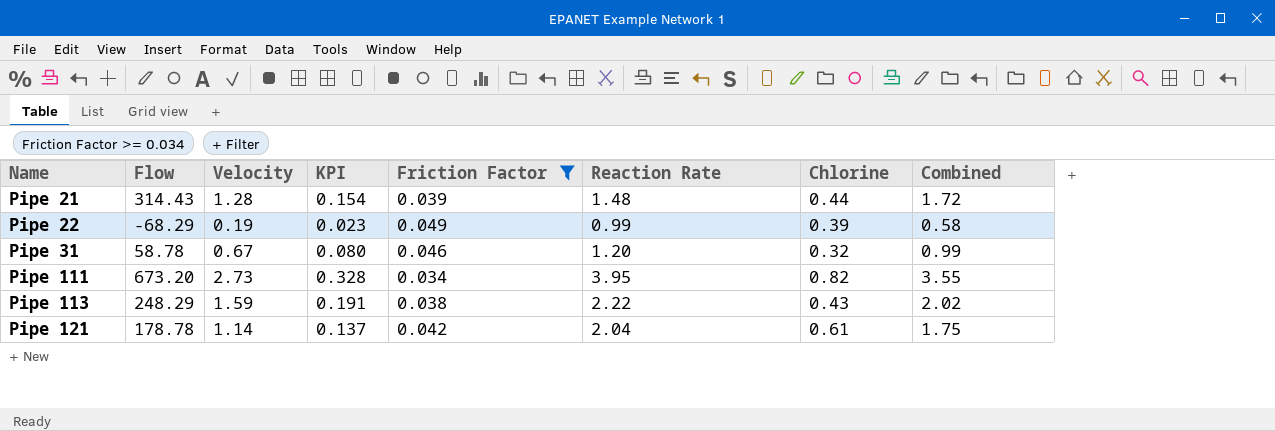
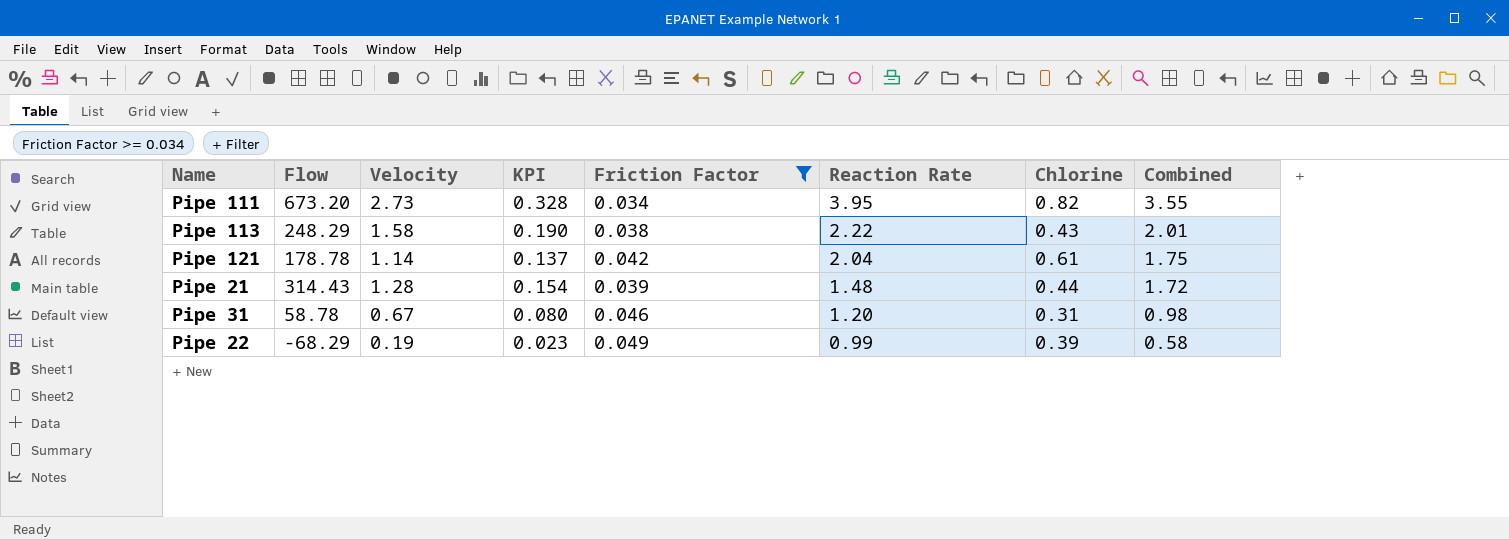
row order: Name ascending -> Reaction Rate descending
Pipe 113 | Velocity: 1.59 -> 1.58
Pipe 113 | KPI: 0.191 -> 0.190
Pipe 113 | Combined: 2.02 -> 2.01
Pipe 31 | Chlorine: 0.32 -> 0.31
Pipe 31 | Combined: 0.99 -> 0.98

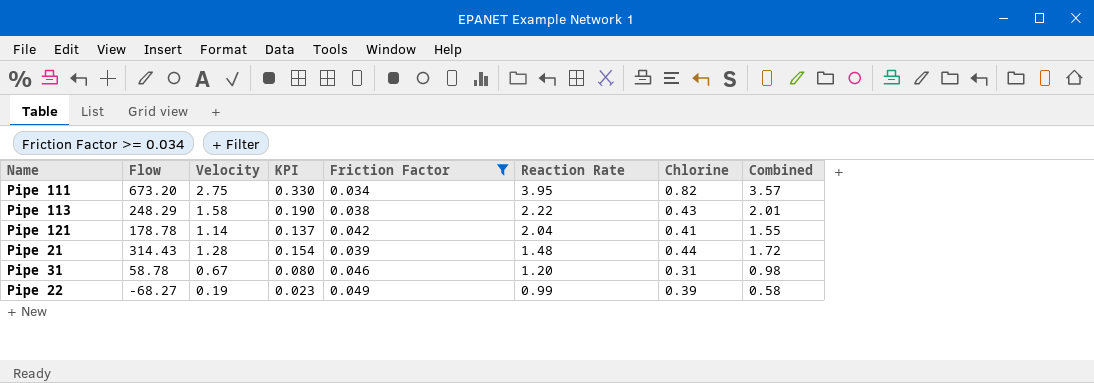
Pipe 111 | Velocity: 2.73 -> 2.75
Pipe 111 | KPI: 0.328 -> 0.330
Pipe 111 | Combined: 3.55 -> 3.57
Pipe 121 | Chlorine: 0.61 -> 0.41
Pipe 121 | Combined: 1.75 -> 1.55
Pipe 22 | Flow: -68.29 -> -68.27

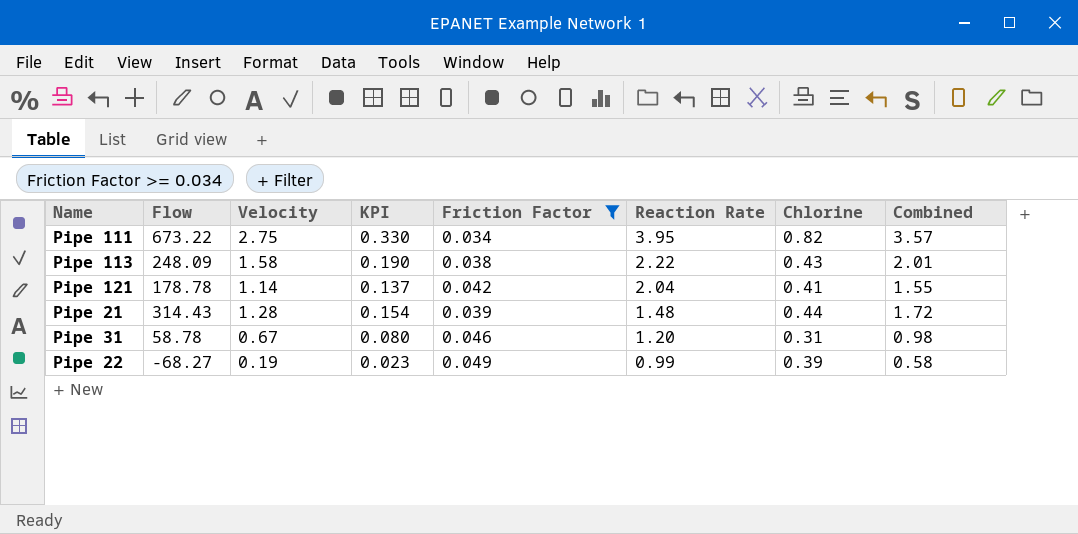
Pipe 111 | Flow: 673.20 -> 673.22
Pipe 113 | Flow: 248.29 -> 248.09

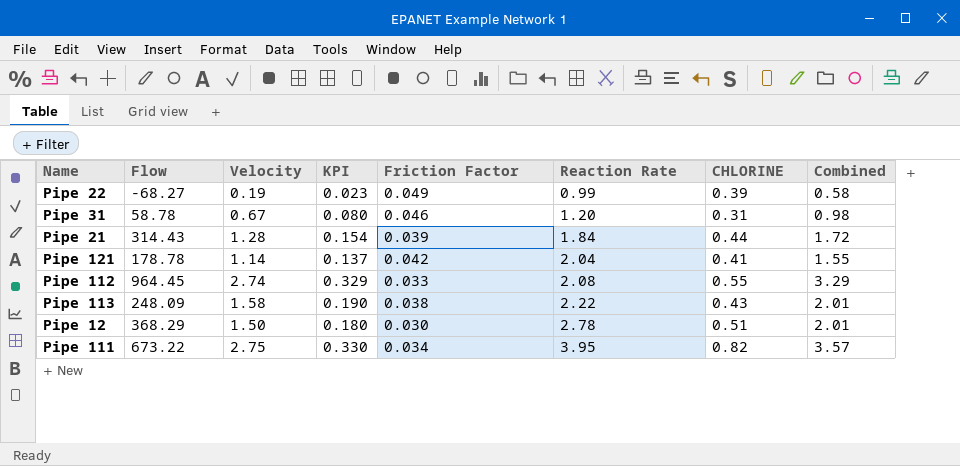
filter: Friction Factor >= 0.034 -> none
row order: Reaction Rate descending -> Reaction Rate ascending
column name: Chlorine -> CHLORINE
Pipe 21 | Reaction Rate: 1.48 -> 1.84

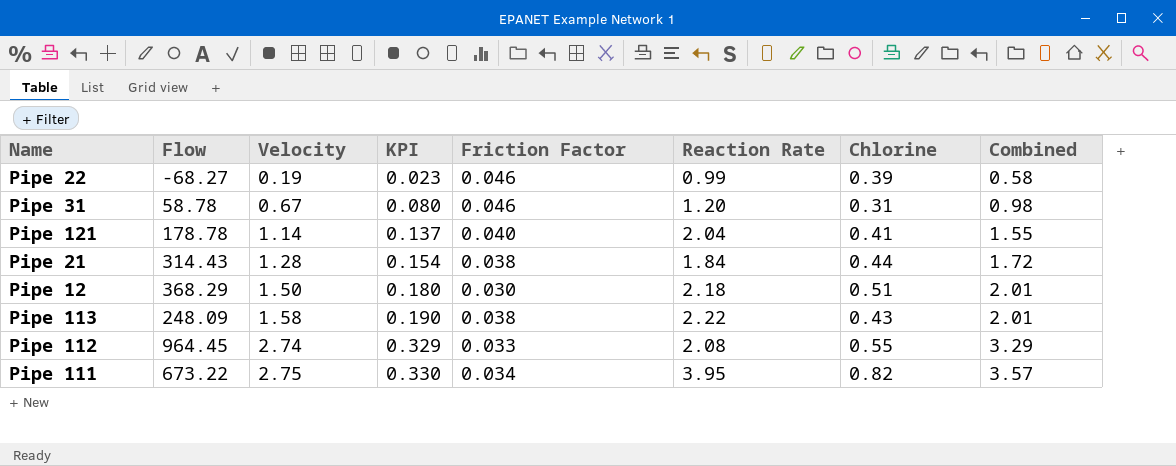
row order: Reaction Rate ascending -> Velocity ascending
column name: CHLORINE -> Chlorine
Pipe 22 | Friction Factor: 0.049 -> 0.046
Pipe 121 | Friction Factor: 0.042 -> 0.040
Pipe 21 | Friction Factor: 0.039 -> 0.038
Pipe 12 | Reaction Rate: 2.78 -> 2.18

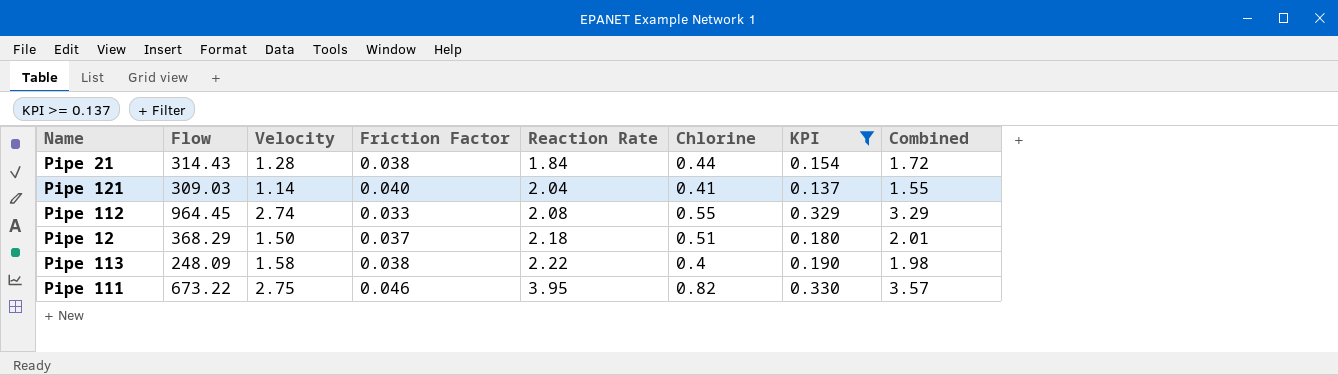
filter: none -> KPI >= 0.137
row order: Velocity ascending -> Reaction Rate ascending
column KPI | position: 4 -> 7
Pipe 121 | Flow: 178.78 -> 309.03
Pipe 12 | Friction Factor: 0.030 -> 0.037
Pipe 113 | Chlorine: 0.43 -> 0.4
Pipe 113 | Combined: 2.01 -> 1.98
Pipe 111 | Friction Factor: 0.034 -> 0.046

